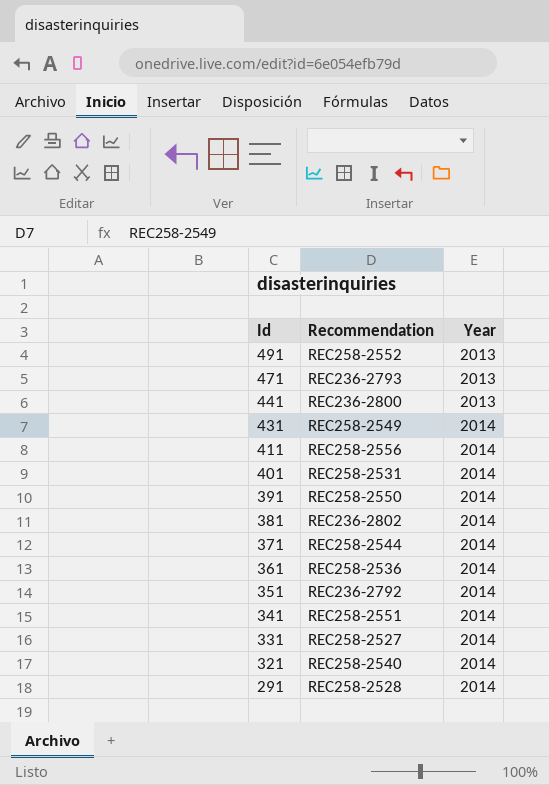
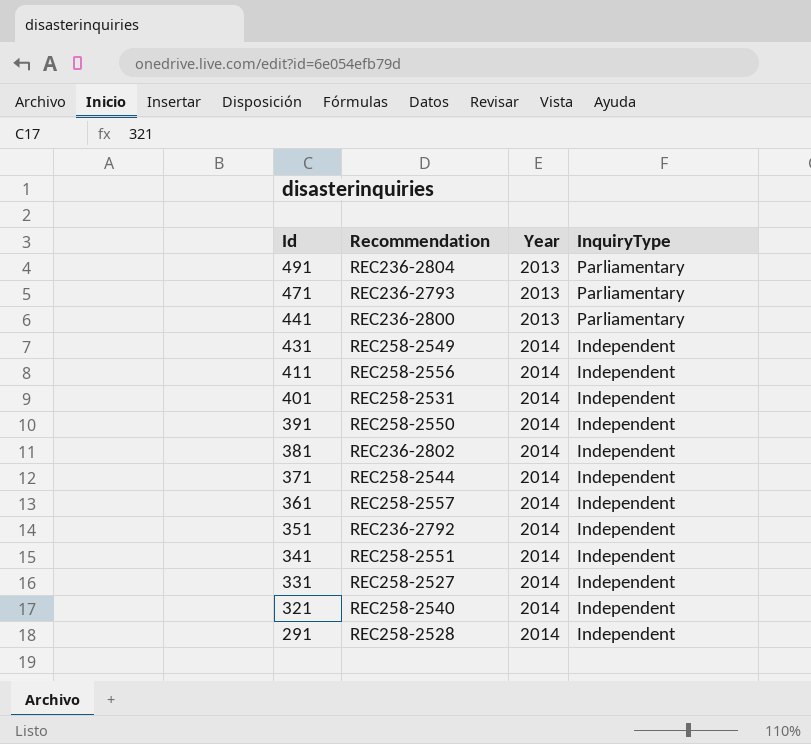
column InquiryType | position: none -> 4
491 | Recommendation: REC258-2552 -> REC236-2804
361 | Recommendation: REC258-2536 -> REC258-2557

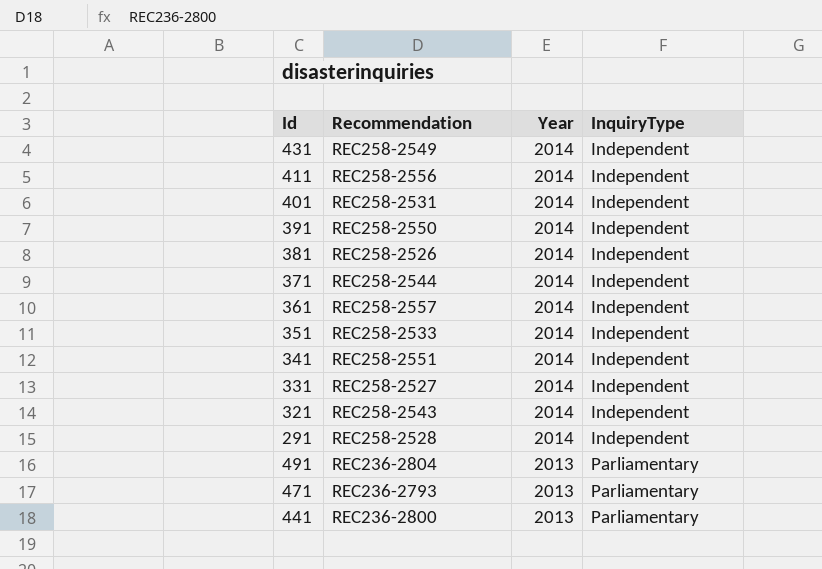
row order: Id descending -> Year descending
381 | Recommendation: REC236-2802 -> REC258-2526
351 | Recommendation: REC236-2792 -> REC258-2533
321 | Recommendation: REC258-2540 -> REC258-2543

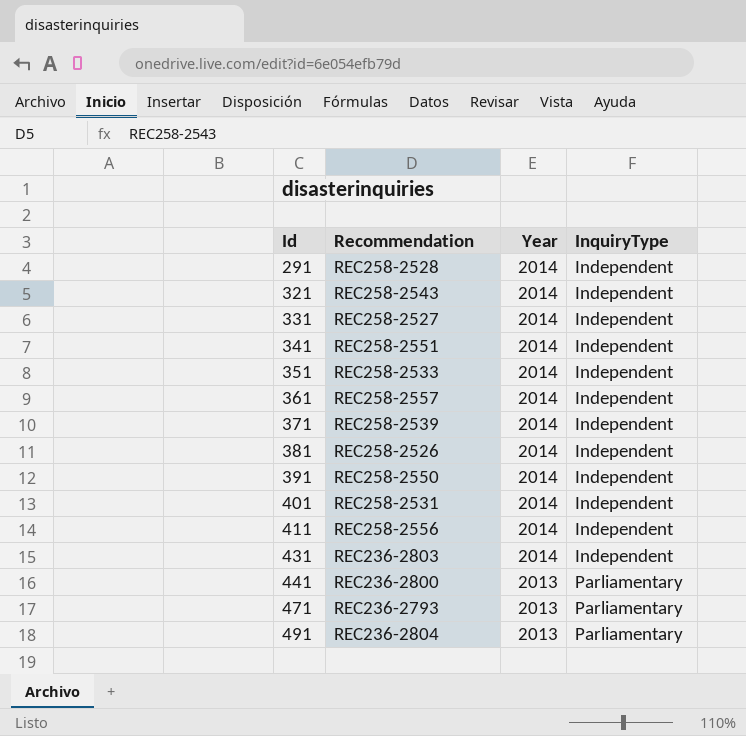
row order: Year descending -> Id ascending
371 | Recommendation: REC258-2544 -> REC258-2539
431 | Recommendation: REC258-2549 -> REC236-2803

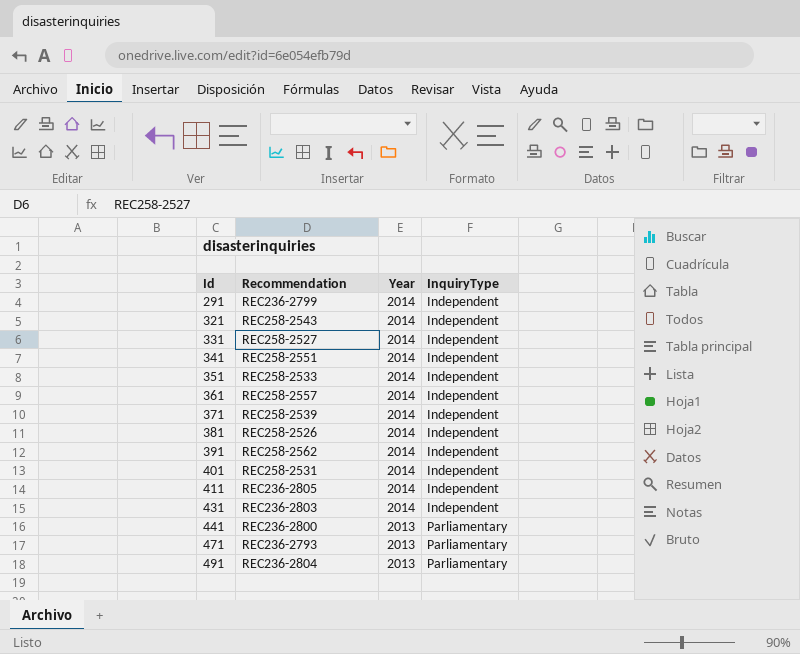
291 | Recommendation: REC258-2528 -> REC236-2799
391 | Recommendation: REC258-2550 -> REC258-2562
411 | Recommendation: REC258-2556 -> REC236-2805

